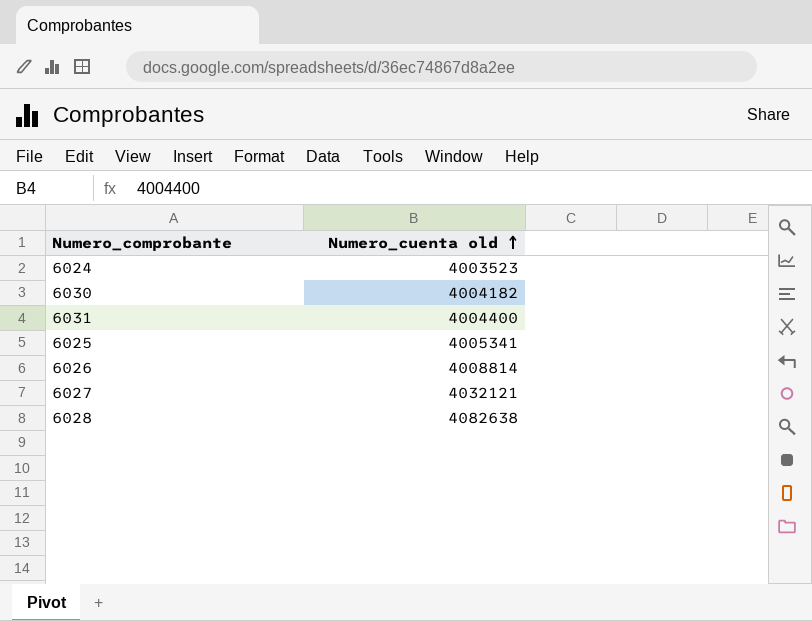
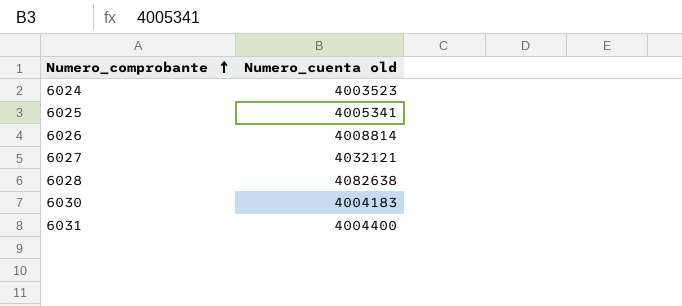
row order: Numero_cuenta old ascending -> Numero_comprobante ascending
6030 | Numero_cuenta old: 4004182 -> 4004183

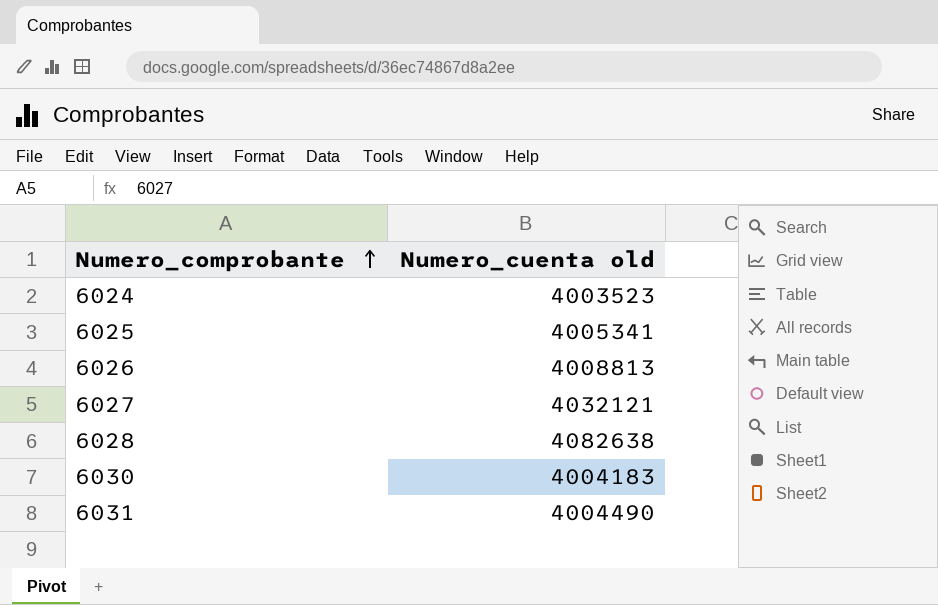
6026 | Numero_cuenta old: 4008814 -> 4008813
6031 | Numero_cuenta old: 4004400 -> 4004490

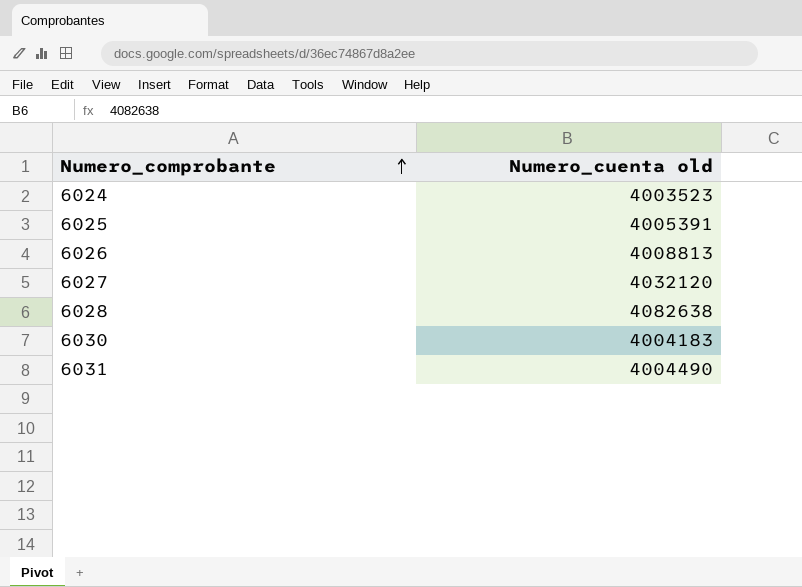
6025 | Numero_cuenta old: 4005341 -> 4005391
6027 | Numero_cuenta old: 4032121 -> 4032120

